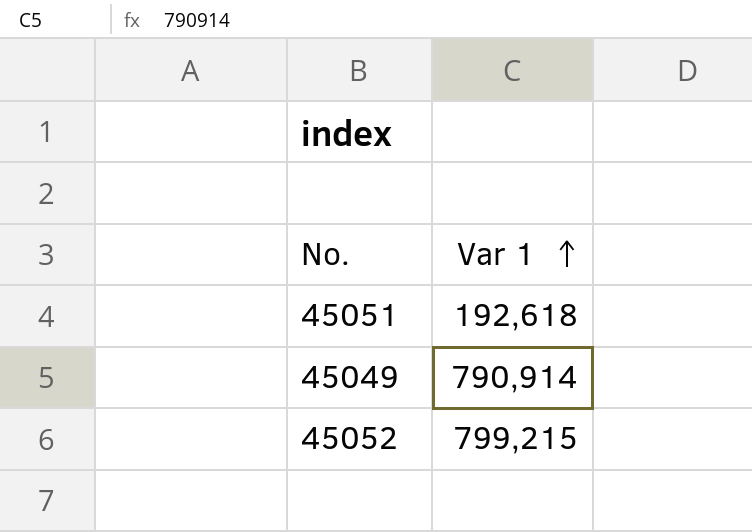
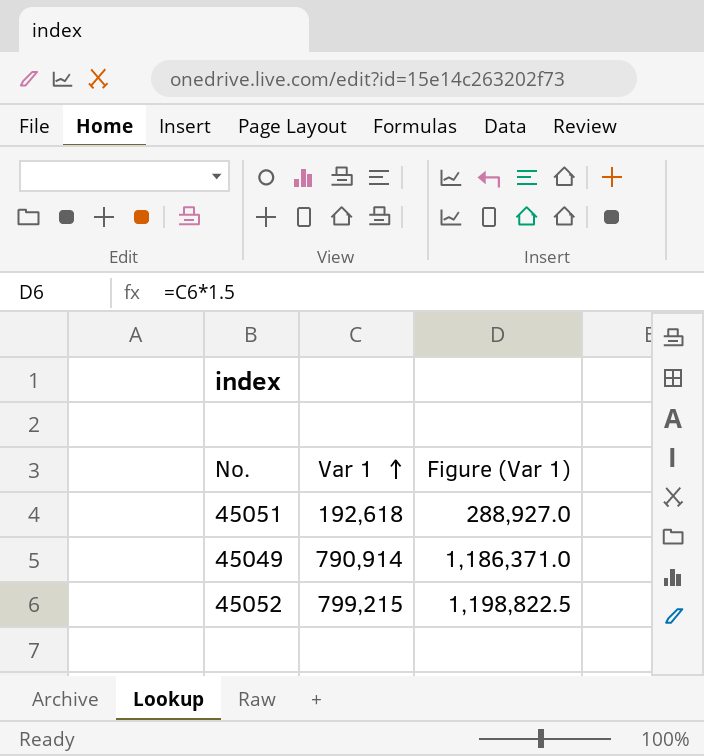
column Figure (Var 1) | formula: none -> [Var 1] * 1.5

